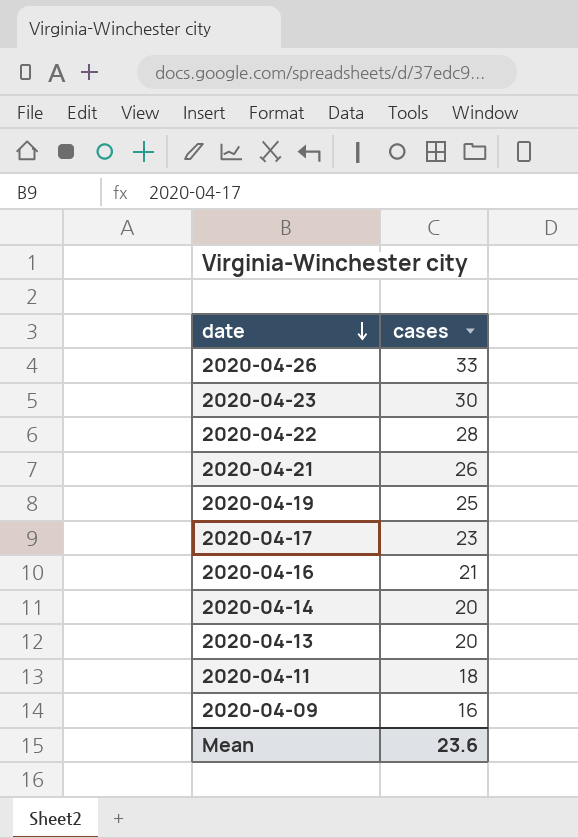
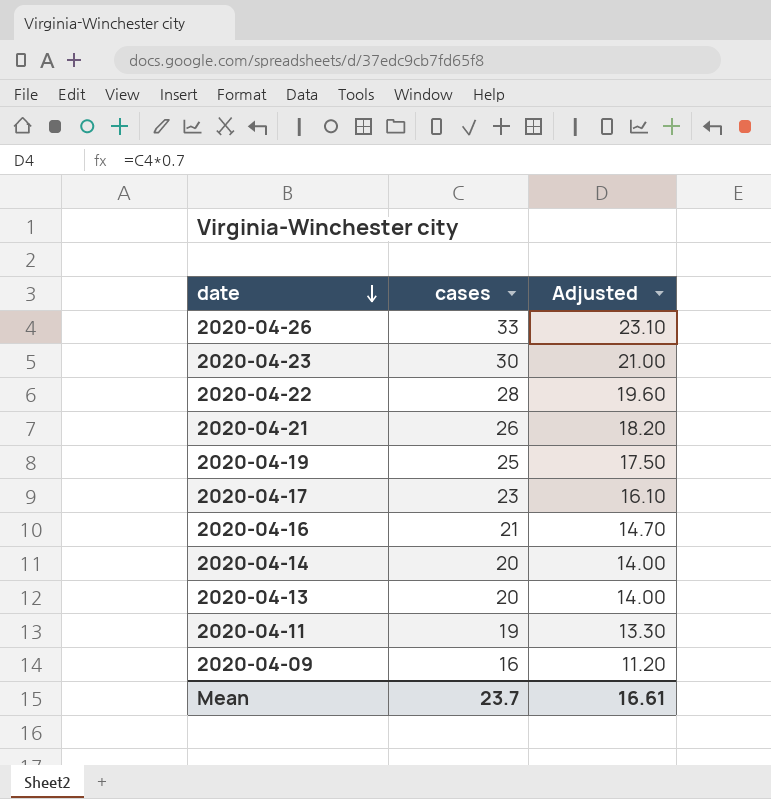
column Adjusted | formula: none -> [cases] * 0.7
2020-04-11 | cases: 18 -> 19
Mean | cases: 23.6 -> 23.7

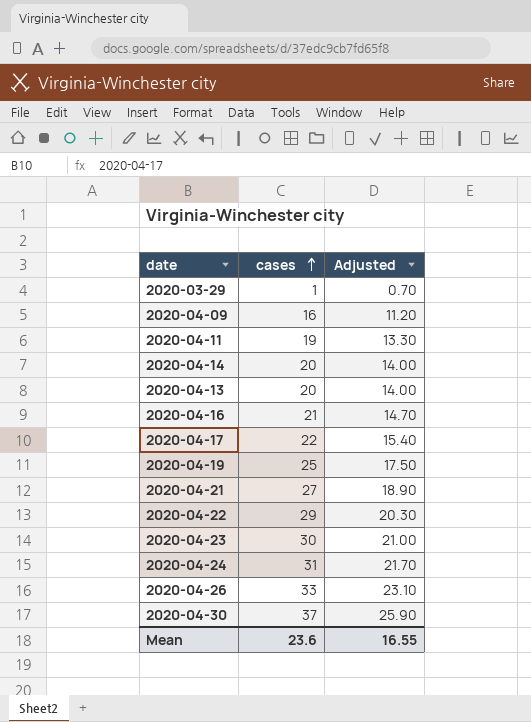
row order: date descending -> cases ascending
row 2020-03-29: none -> 1 | 0.70
2020-04-17 | cases: 23 -> 22
2020-04-17 | Adjusted: 16.10 -> 15.40
2020-04-21 | cases: 26 -> 27
2020-04-21 | Adjusted: 18.20 -> 18.90
2020-04-22 | cases: 28 -> 29
2020-04-22 | Adjusted: 19.60 -> 20.30
row 2020-04-24: none -> 31 | 21.70
row 2020-04-30: none -> 37 | 25.90
Mean | cases: 23.7 -> 23.6
Mean | Adjusted: 16.61 -> 16.55

